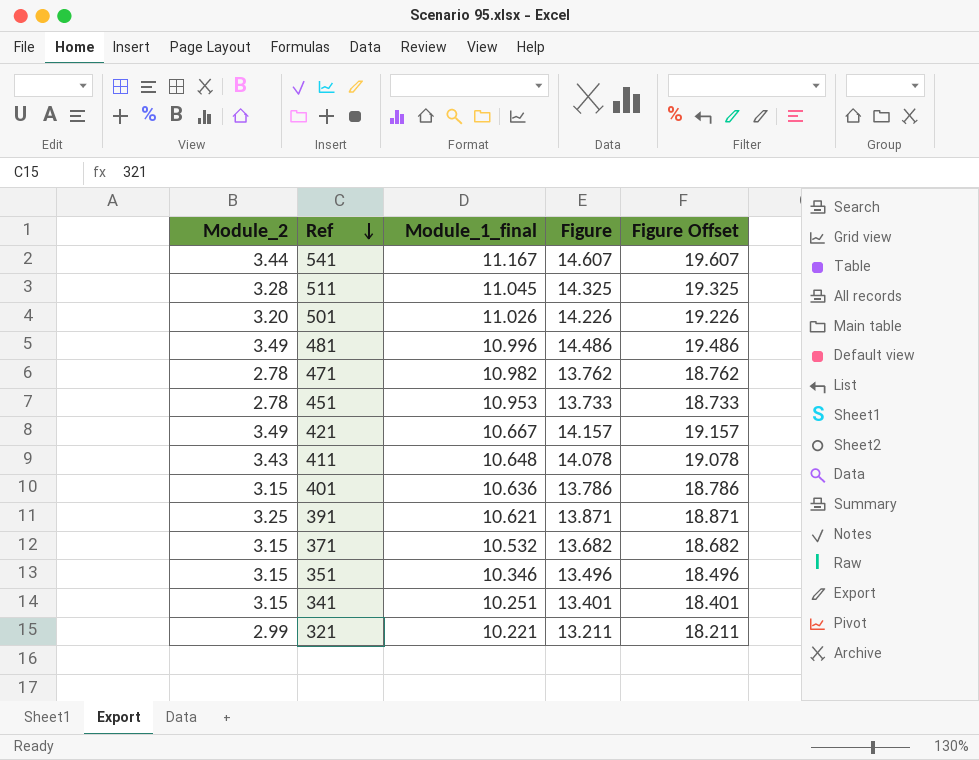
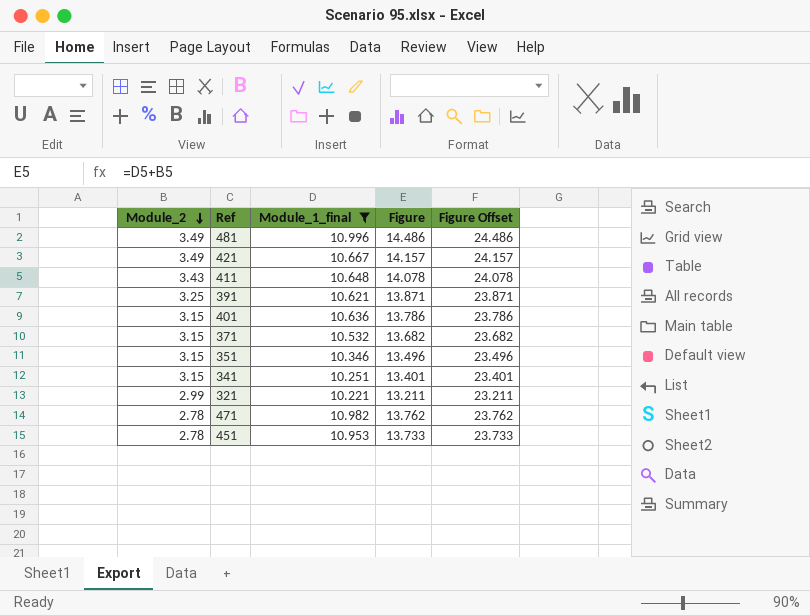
filter: none -> Module_1_final <= 10.996
row order: Ref descending -> Module_2 descending
column Figure Offset | formula: [Figure] + 5 -> [Figure] + 10

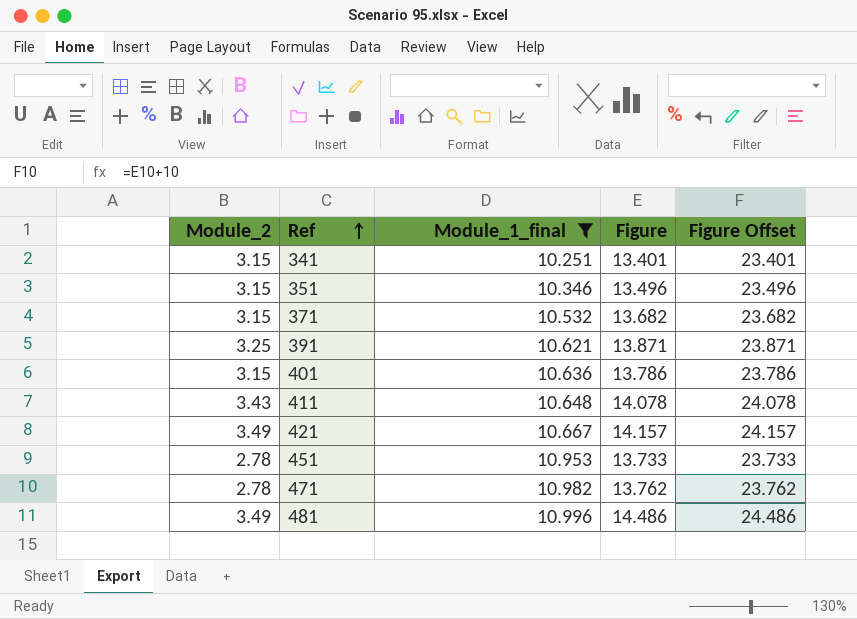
row order: Module_2 descending -> Ref ascending
row 321: 2.99 | 10.221 | 13.211 | 23.211 -> none

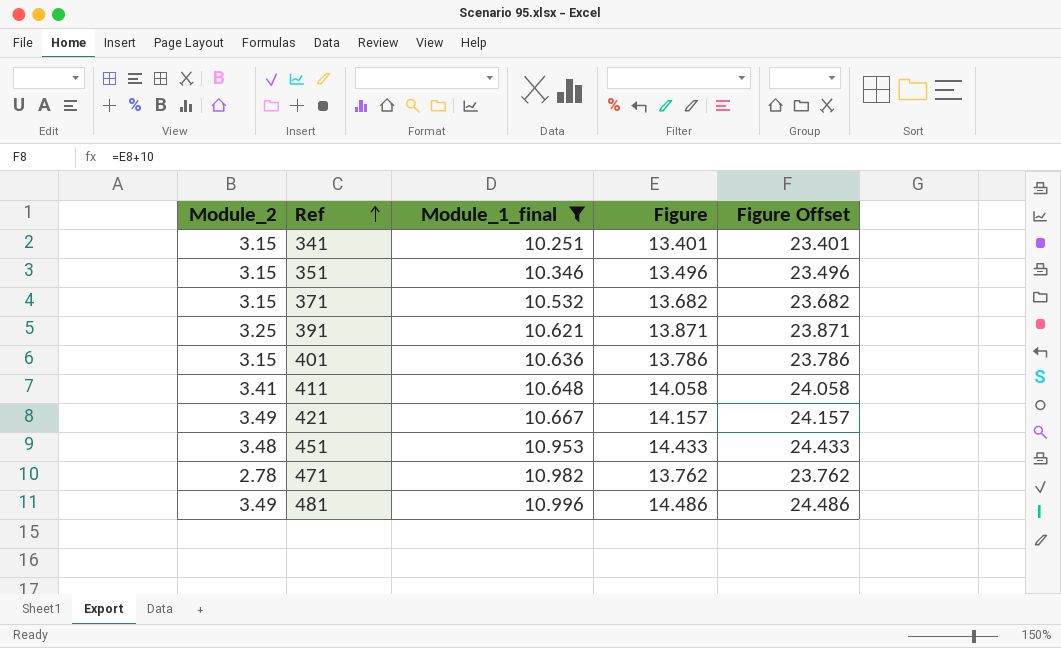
411 | Module_2: 3.43 -> 3.41
411 | Figure: 14.078 -> 14.058
411 | Figure Offset: 24.078 -> 24.058
451 | Module_2: 2.78 -> 3.48
451 | Figure: 13.733 -> 14.433
451 | Figure Offset: 23.733 -> 24.433

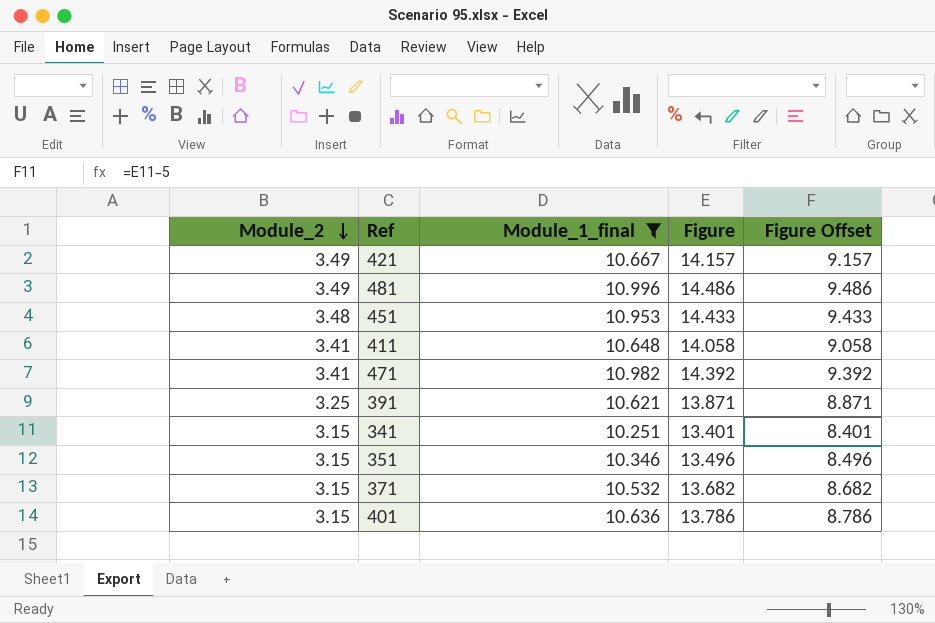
row order: Ref ascending -> Module_2 descending
column Figure Offset | formula: [Figure] + 10 -> [Figure] - 5
471 | Module_2: 2.78 -> 3.41
471 | Figure: 13.762 -> 14.392

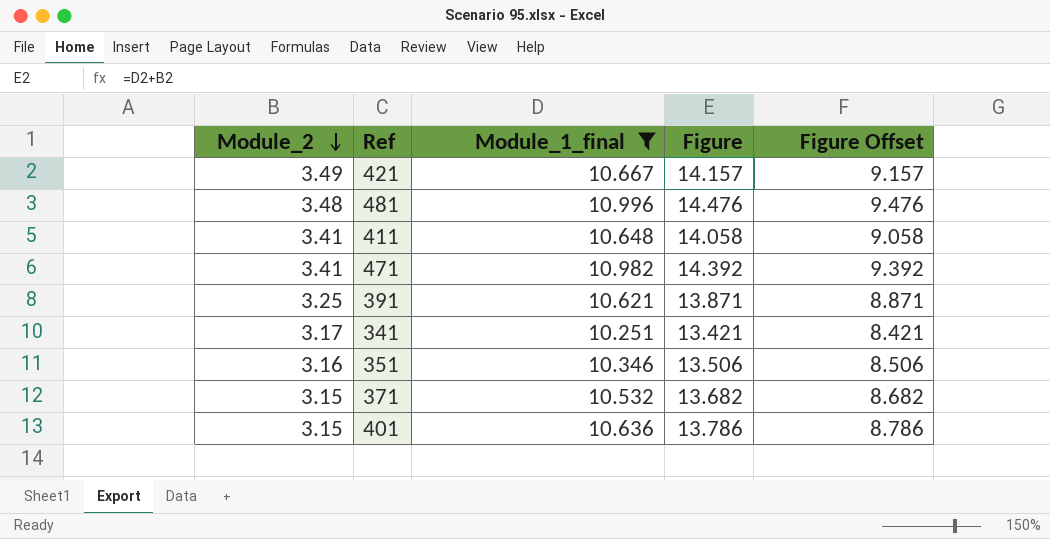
row 451: 3.48 | 10.953 | 14.433 | 9.433 -> none
481 | Module_2: 3.49 -> 3.48
481 | Figure: 14.486 -> 14.476
481 | Figure Offset: 9.486 -> 9.476
341 | Module_2: 3.15 -> 3.17
341 | Figure: 13.401 -> 13.421
341 | Figure Offset: 8.401 -> 8.421
351 | Module_2: 3.15 -> 3.16
351 | Figure: 13.496 -> 13.506
351 | Figure Offset: 8.496 -> 8.506

